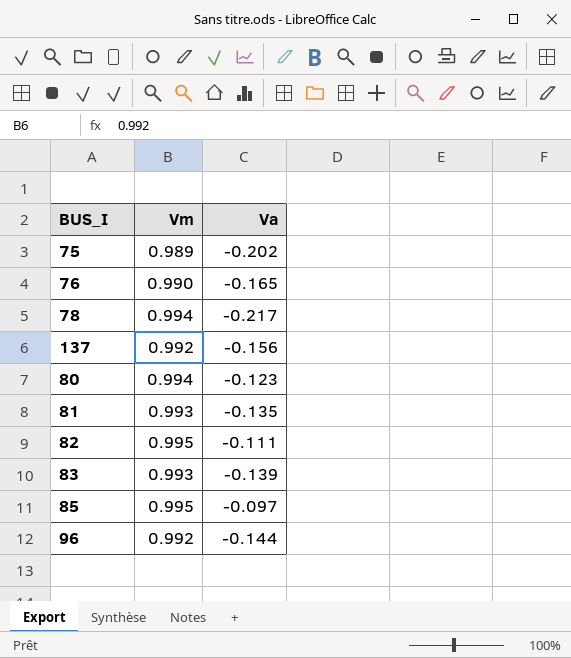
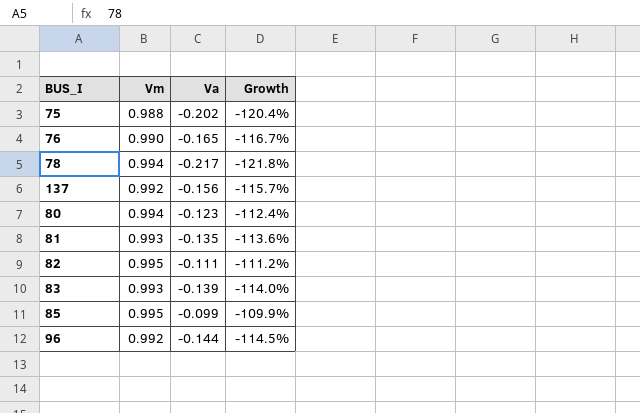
column Growth | formula: none -> ([Va] - [Vm]) / [Vm]
75 | Vm: 0.989 -> 0.988
85 | Va: -0.097 -> -0.099

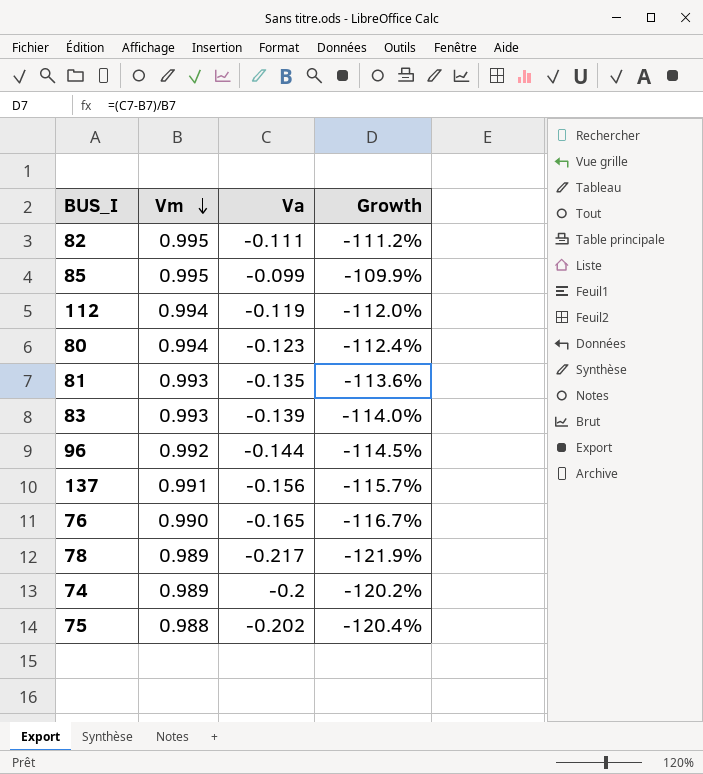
row order: none -> Vm descending
row 112: none -> 0.994 | -0.119 | -112.0%
137 | Vm: 0.992 -> 0.991
78 | Vm: 0.994 -> 0.989
78 | Growth: -121.8% -> -121.9%
row 74: none -> 0.989 | -0.2 | -120.2%

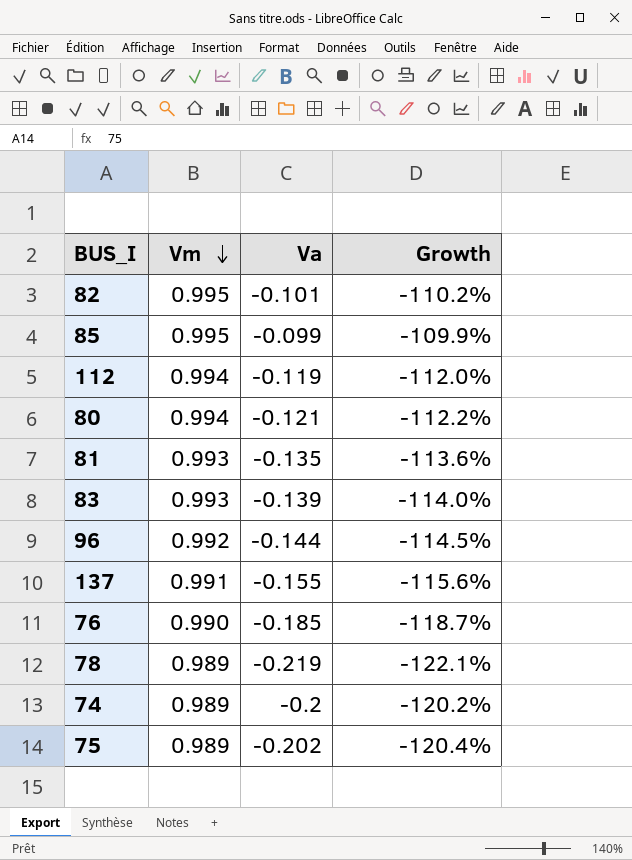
82 | Va: -0.111 -> -0.101
82 | Growth: -111.2% -> -110.2%
80 | Va: -0.123 -> -0.121
80 | Growth: -112.4% -> -112.2%
137 | Va: -0.156 -> -0.155
137 | Growth: -115.7% -> -115.6%
76 | Va: -0.165 -> -0.185
76 | Growth: -116.7% -> -118.7%
78 | Va: -0.217 -> -0.219
78 | Growth: -121.9% -> -122.1%
75 | Vm: 0.988 -> 0.989

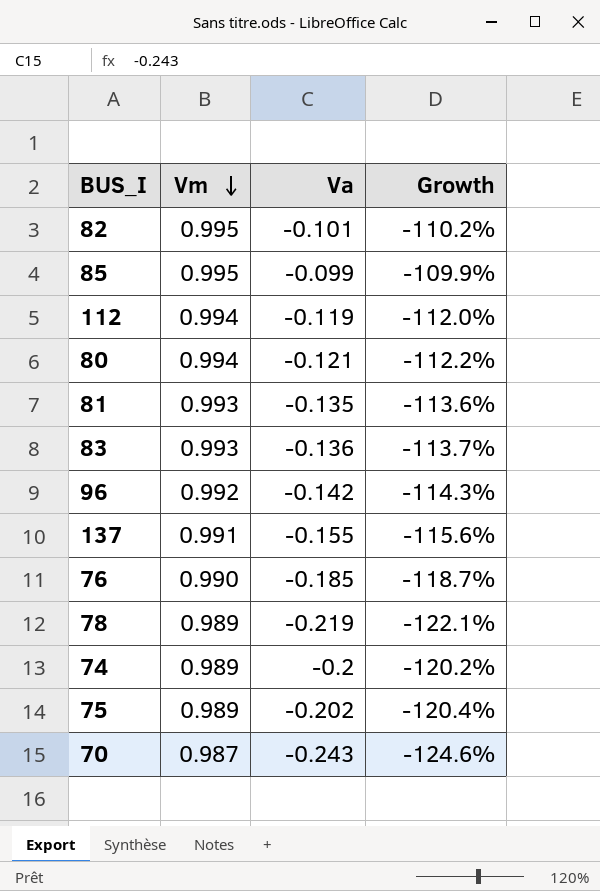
83 | Va: -0.139 -> -0.136
83 | Growth: -114.0% -> -113.7%
96 | Va: -0.144 -> -0.142
96 | Growth: -114.5% -> -114.3%
row 70: none -> 0.987 | -0.243 | -124.6%

